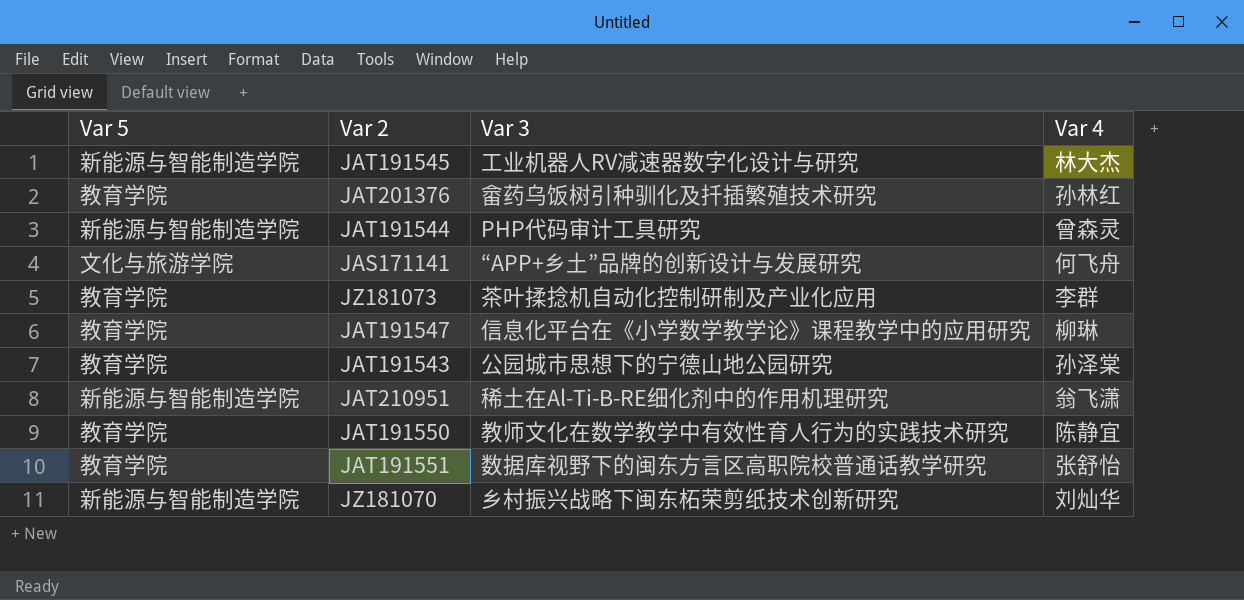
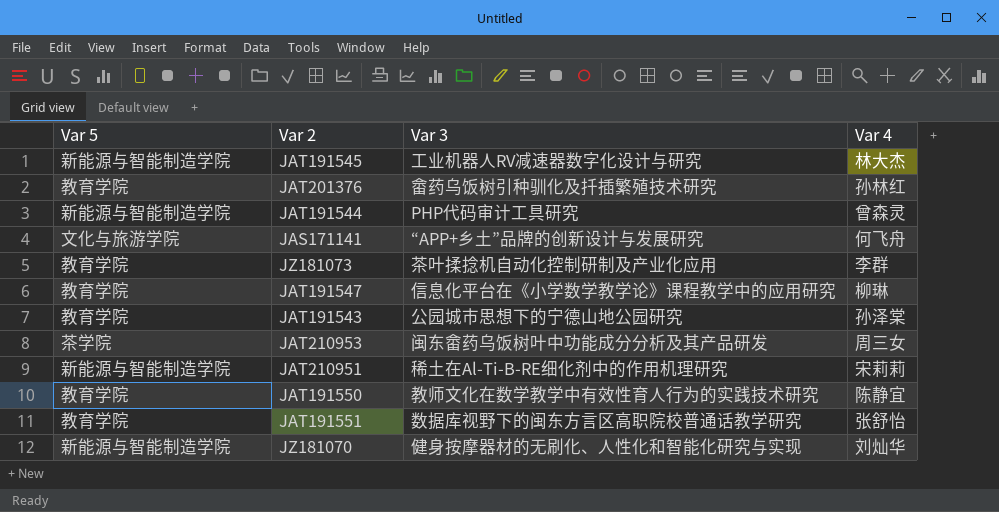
row JAT210953: none -> 茶学院 | 闽东畲药乌饭树叶中功能成分分析及其产品研发 | 周三女
JAT210951 | Var 4: 翁飞潇 -> 宋莉莉
JZ181070 | Var 3: 乡村振兴战略下闽东柘荣剪纸技术创新研究 -> 健身按摩器材的无刷化、人性化和智能化研究与实现

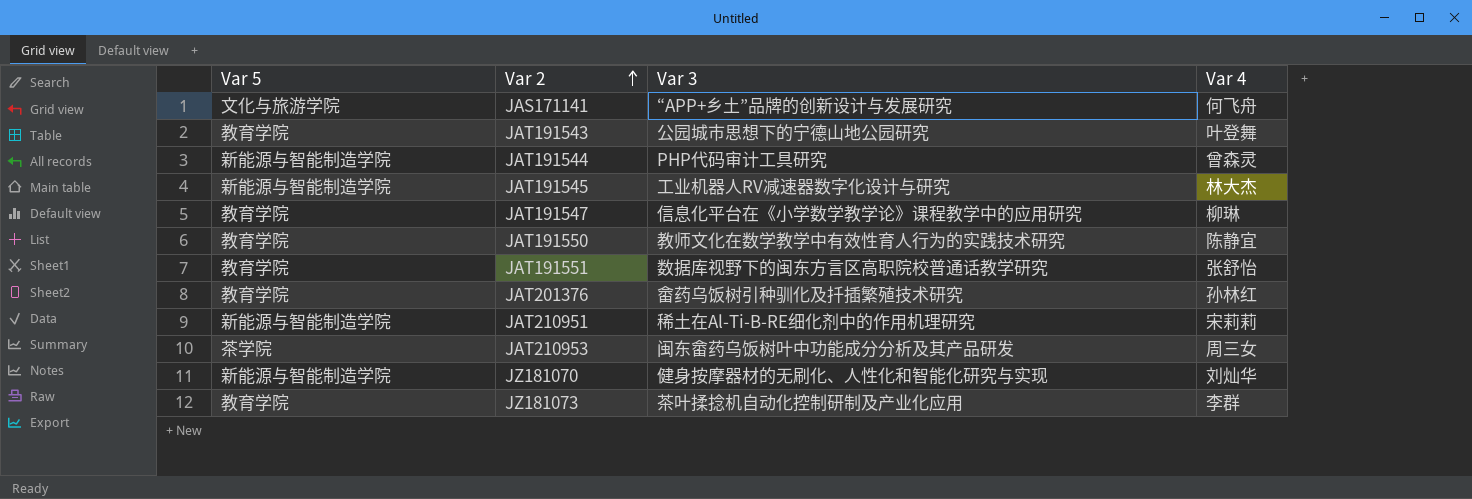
row order: none -> Var 2 ascending
JAT191543 | Var 4: 孙泽棠 -> 叶登舞

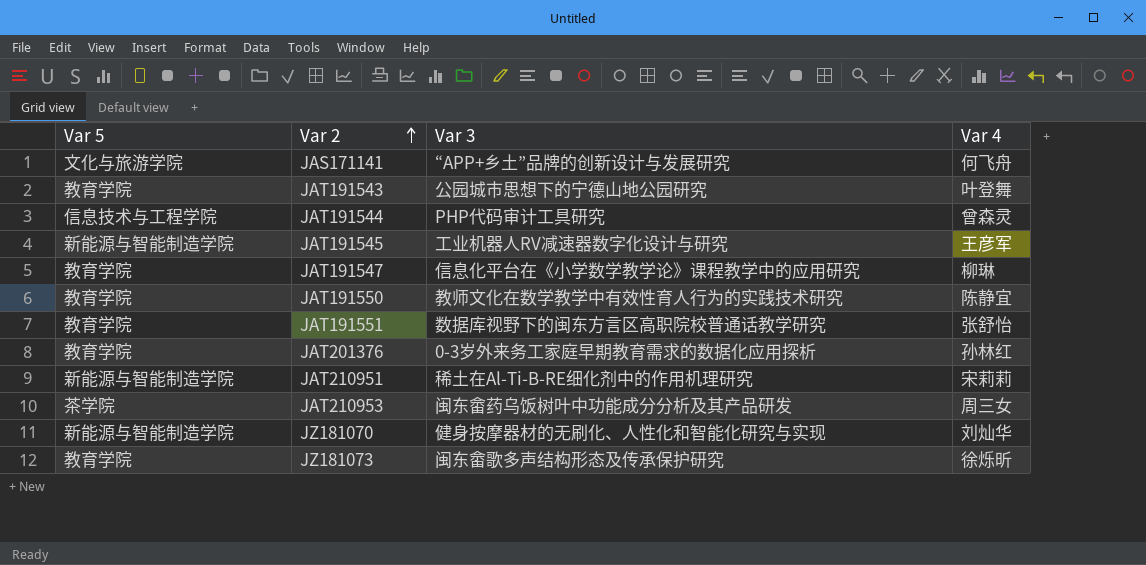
JAT191544 | Var 5: 新能源与智能制造学院 -> 信息技术与工程学院
JAT191545 | Var 4: 林大杰 -> 王彦军
JAT201376 | Var 3: 畲药乌饭树引种驯化及扦插繁殖技术研究 -> 0-3岁外来务工家庭早期教育需求的数据化应用探析
JZ181073 | Var 3: 茶叶揉捻机自动化控制研制及产业化应用 -> 闽东畲歌多声结构形态及传承保护研究
JZ181073 | Var 4: 李群 -> 徐烁昕

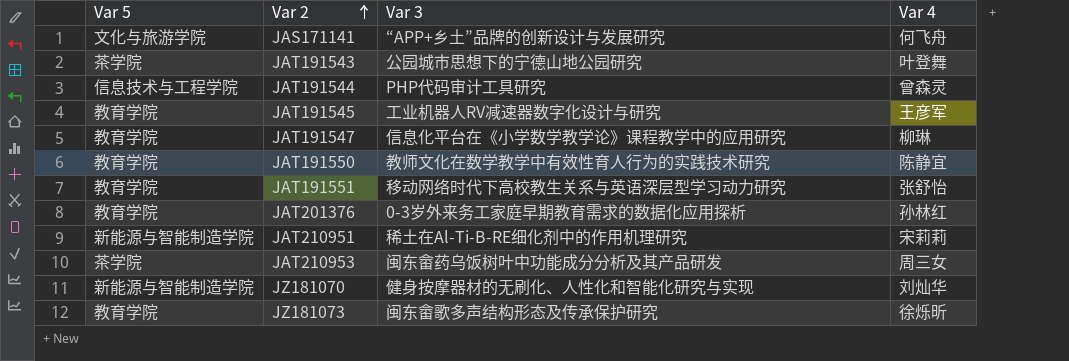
JAT191543 | Var 5: 教育学院 -> 茶学院
JAT191545 | Var 5: 新能源与智能制造学院 -> 教育学院
JAT191551 | Var 3: 数据库视野下的闽东方言区高职院校普通话教学研究 -> 移动网络时代下高校教生关系与英语深层型学习动力研究

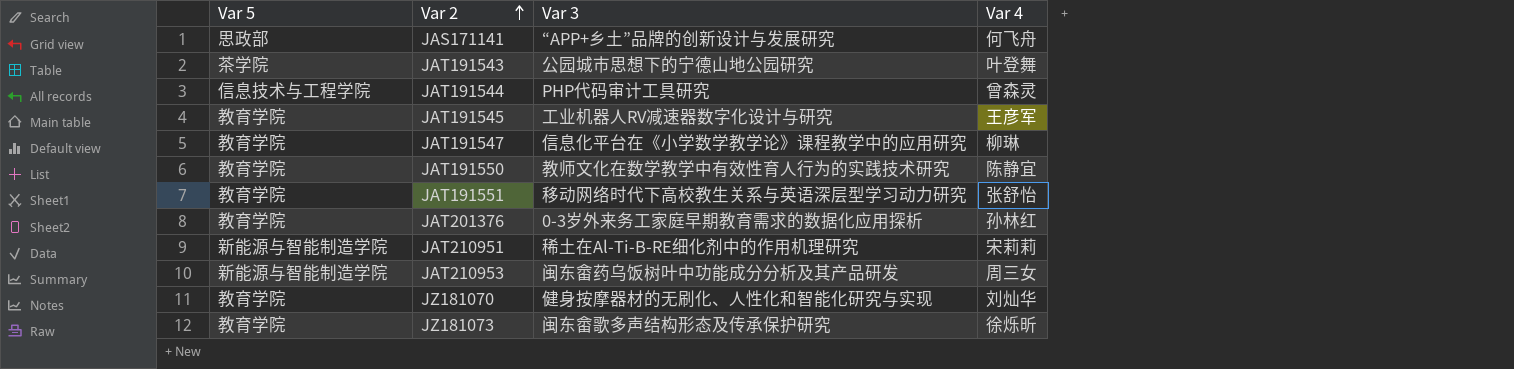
JAS171141 | Var 5: 文化与旅游学院 -> 思政部
JAT210953 | Var 5: 茶学院 -> 新能源与智能制造学院
JZ181070 | Var 5: 新能源与智能制造学院 -> 教育学院

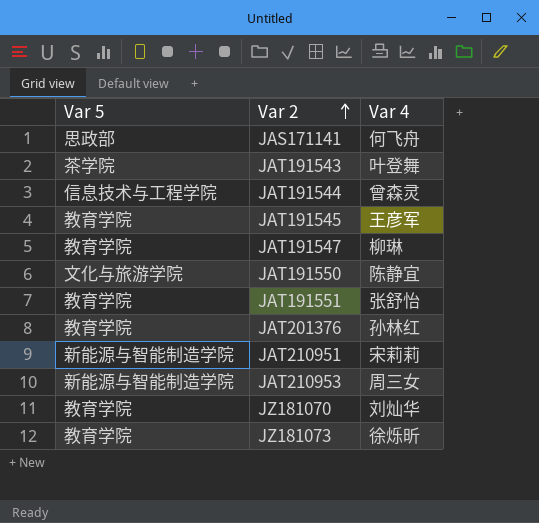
column Var 3 | position: 3 -> none
JAT191550 | Var 5: 教育学院 -> 文化与旅游学院

